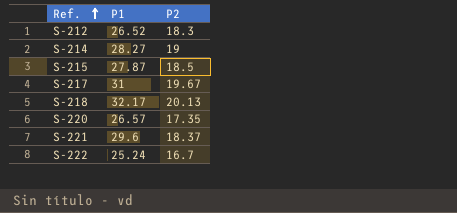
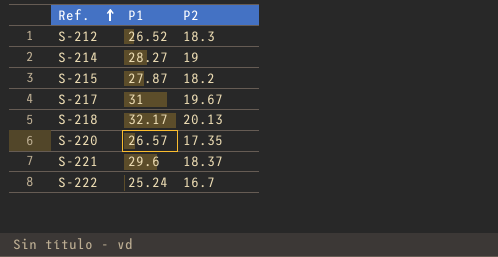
S-215 | P2: 18.5 -> 18.2

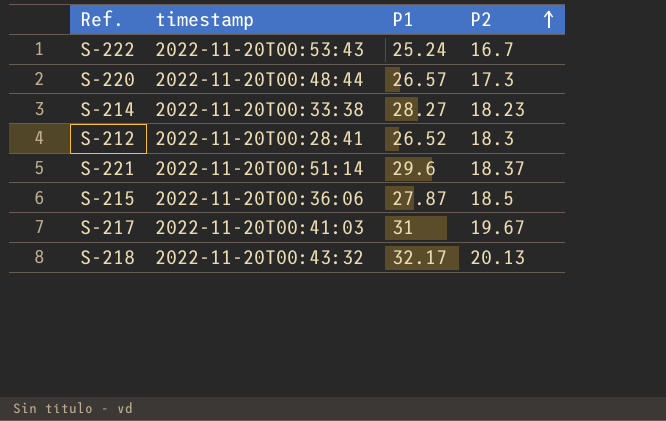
row order: Ref. ascending -> P2 ascending
column timestamp | position: none -> 2
S-220 | P2: 17.35 -> 17.3
S-214 | P2: 19 -> 18.23
S-215 | P2: 18.2 -> 18.5

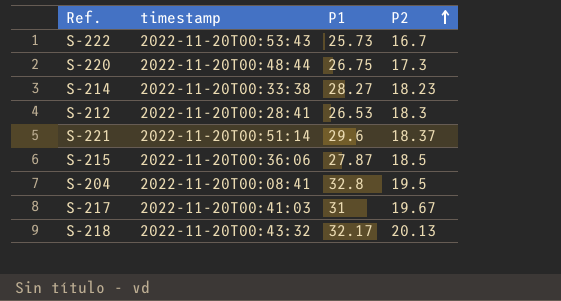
S-222 | P1: 25.24 -> 25.73
S-220 | P1: 26.57 -> 26.75
S-212 | P1: 26.52 -> 26.53
row S-204: none -> 2022-11-20T00:08:41 | 32.8 | 19.5

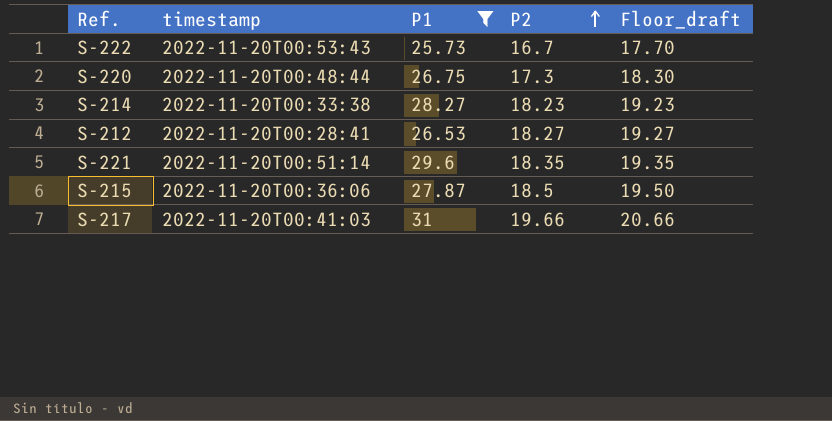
filter: none -> P1 <= 31
column Floor_draft | formula: none -> [P2] + 1
S-212 | P2: 18.3 -> 18.27
S-221 | P2: 18.37 -> 18.35
S-217 | P2: 19.67 -> 19.66

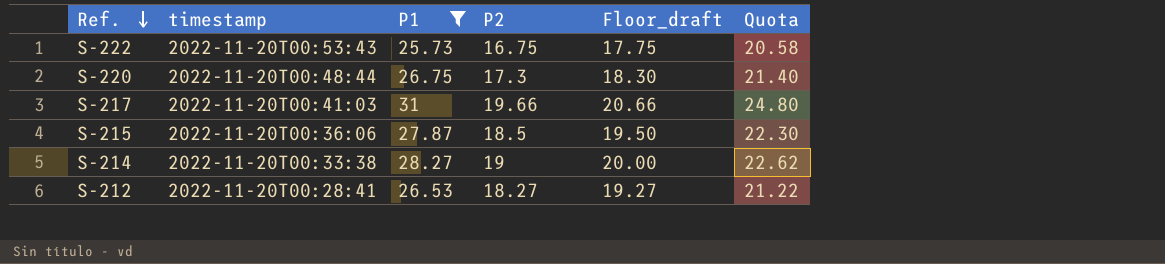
row order: P2 ascending -> Ref. descending
column Quota | formula: none -> [P1] * 0.8
row S-221: 2022-11-20T00:51:14 | 29.6 | 18.35 | 19.35 -> none
S-222 | P2: 16.7 -> 16.75
S-222 | Floor_draft: 17.70 -> 17.75
S-214 | P2: 18.23 -> 19
S-214 | Floor_draft: 19.23 -> 20.00

